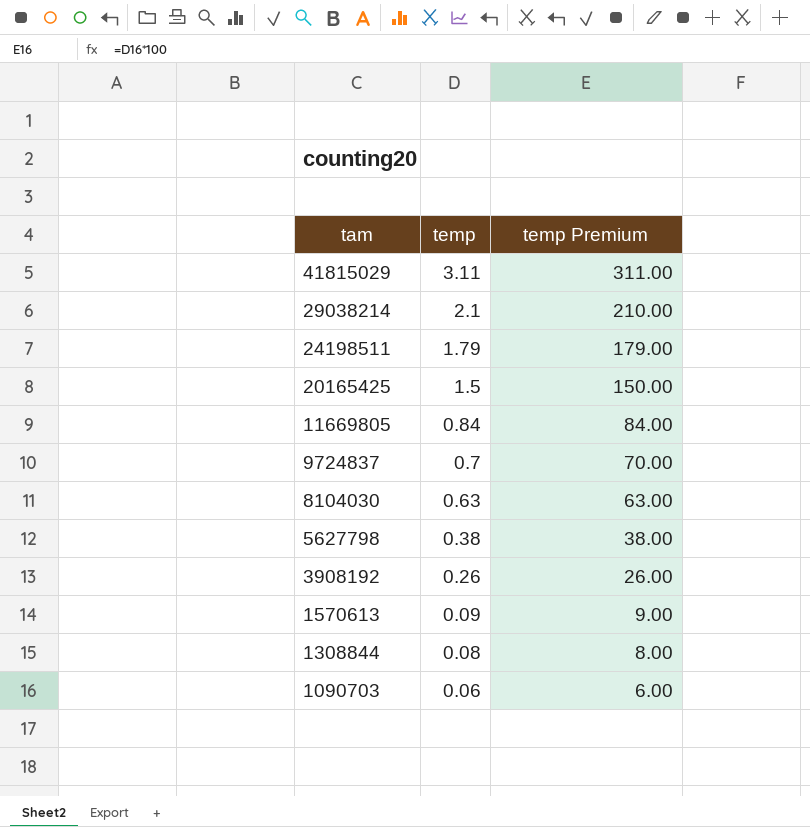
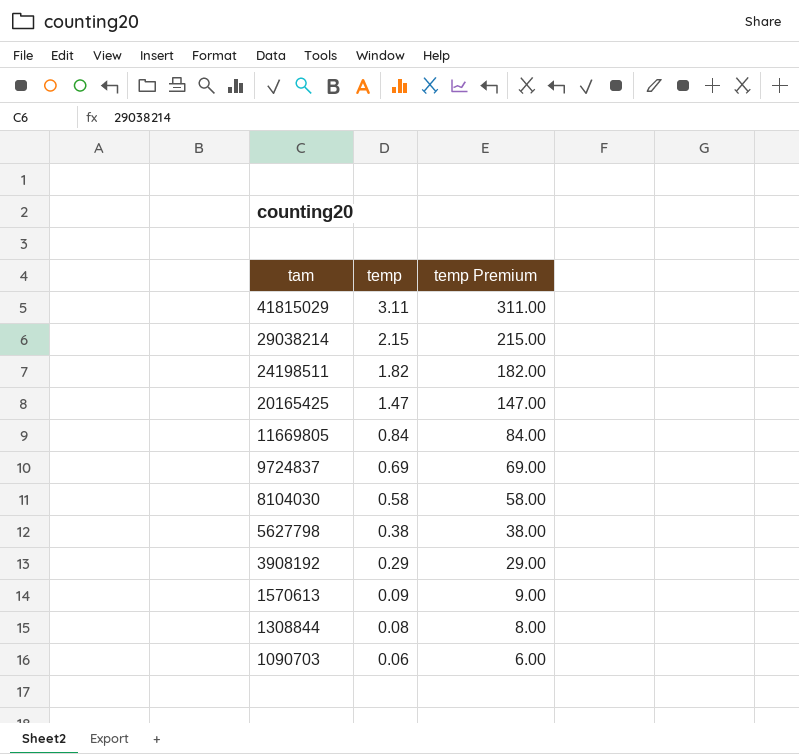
29038214 | temp: 2.1 -> 2.15
29038214 | temp Premium: 210.00 -> 215.00
24198511 | temp: 1.79 -> 1.82
24198511 | temp Premium: 179.00 -> 182.00
20165425 | temp: 1.5 -> 1.47
20165425 | temp Premium: 150.00 -> 147.00
9724837 | temp: 0.7 -> 0.69
9724837 | temp Premium: 70.00 -> 69.00
8104030 | temp: 0.63 -> 0.58
8104030 | temp Premium: 63.00 -> 58.00
3908192 | temp: 0.26 -> 0.29
3908192 | temp Premium: 26.00 -> 29.00

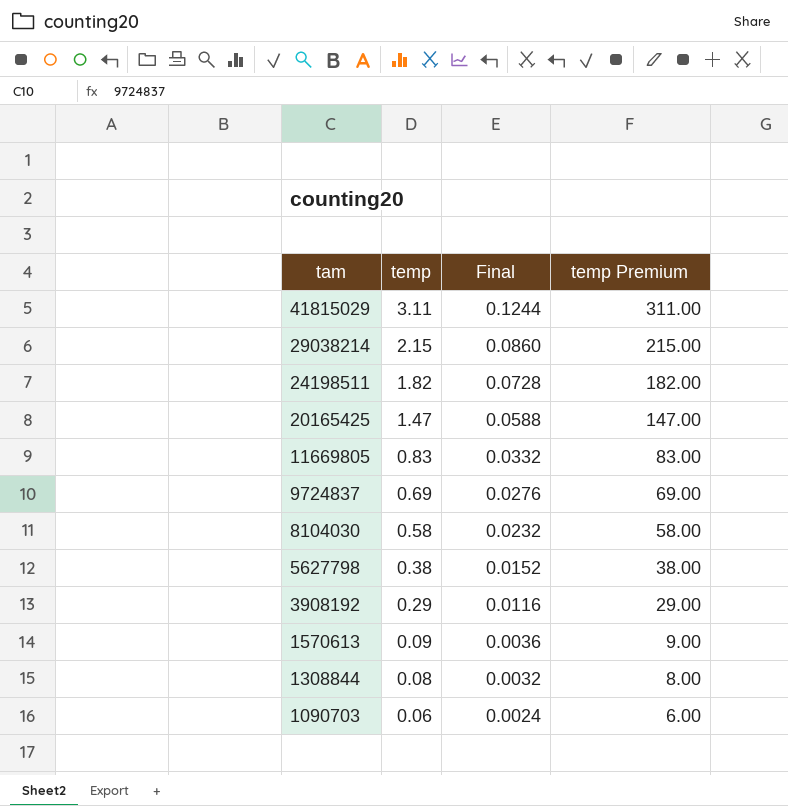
column Final | formula: none -> [temp] * 0.04
11669805 | temp: 0.84 -> 0.83
11669805 | temp Premium: 84.00 -> 83.00

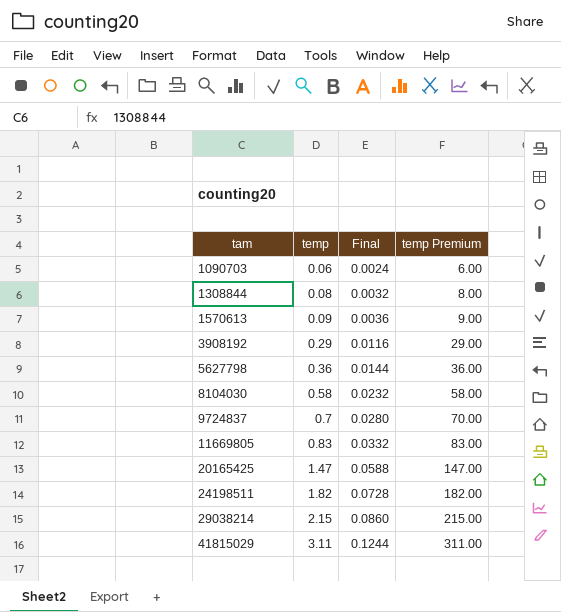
row order: tam descending -> tam ascending
5627798 | temp: 0.38 -> 0.36
5627798 | Final: 0.0152 -> 0.0144
5627798 | temp Premium: 38.00 -> 36.00
9724837 | temp: 0.69 -> 0.7
9724837 | Final: 0.0276 -> 0.0280
9724837 | temp Premium: 69.00 -> 70.00

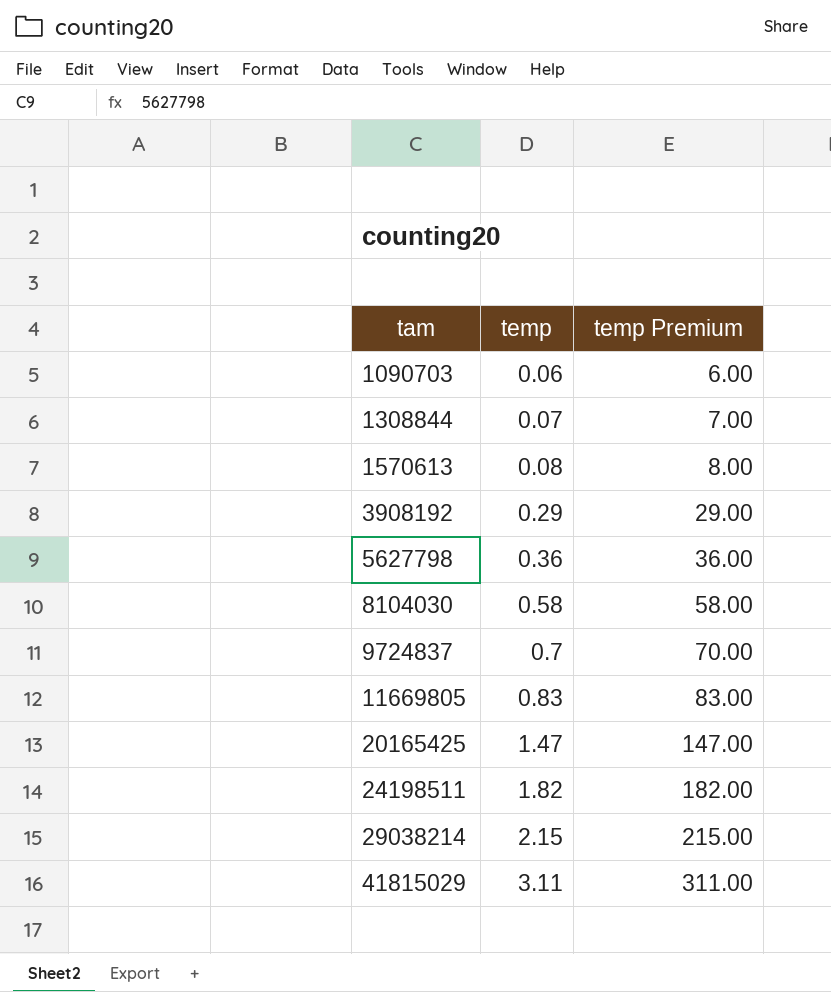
column Final | formula: [temp] * 0.04 -> none
1308844 | temp: 0.08 -> 0.07
1308844 | temp Premium: 8.00 -> 7.00
1570613 | temp: 0.09 -> 0.08
1570613 | temp Premium: 9.00 -> 8.00

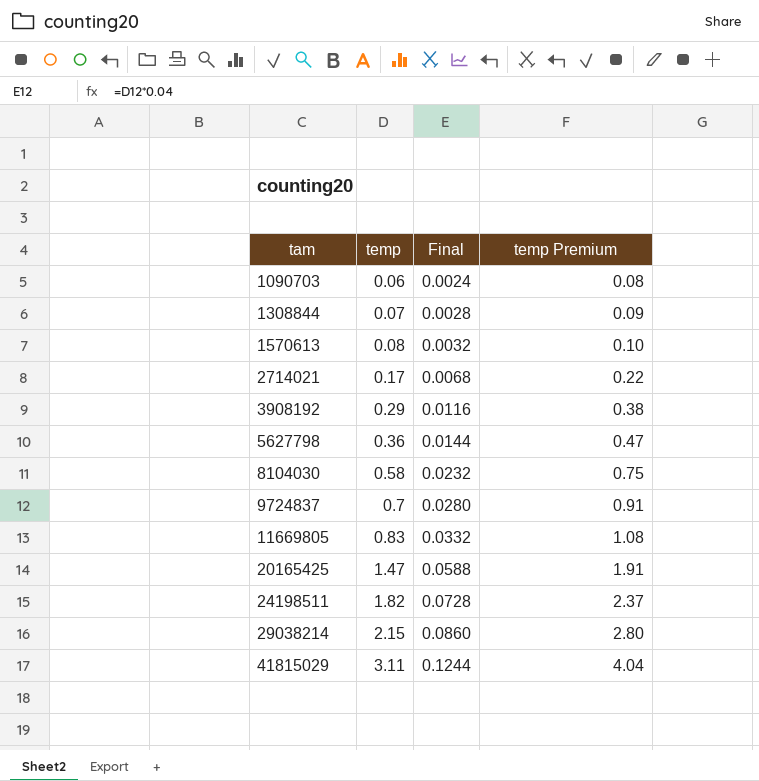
column Final | formula: none -> [temp] * 0.04
column temp Premium | formula: [temp] * 100 -> [temp] * 1.3
row 2714021: none -> 0.17 | 0.0068 | 0.22

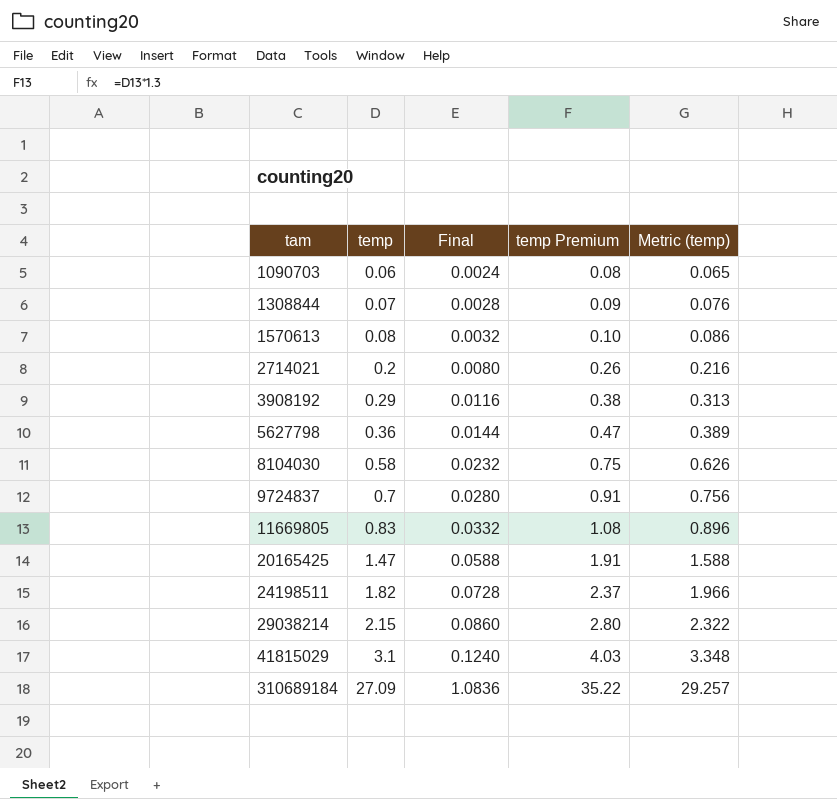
column Metric (temp) | formula: none -> [temp] * 1.08
2714021 | temp: 0.17 -> 0.2
2714021 | Final: 0.0068 -> 0.0080
2714021 | temp Premium: 0.22 -> 0.26
41815029 | temp: 3.11 -> 3.1
41815029 | Final: 0.1244 -> 0.1240
41815029 | temp Premium: 4.04 -> 4.03
row 310689184: none -> 27.09 | 1.0836 | 35.22 | 29.257

